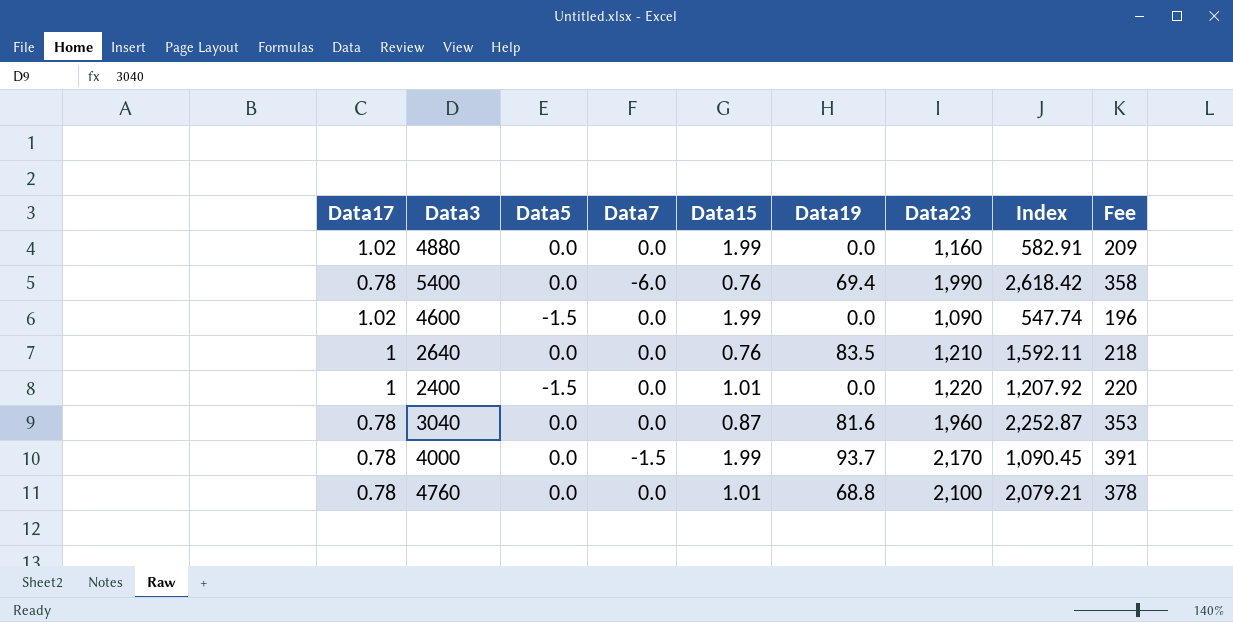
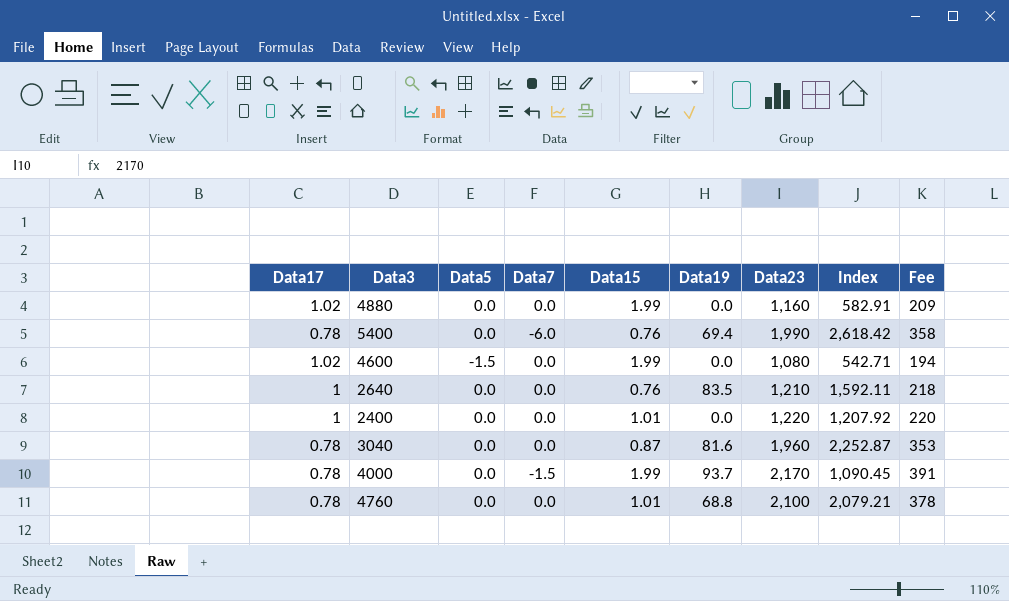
4600 | Data23: 1,090 -> 1,080
4600 | Index: 547.74 -> 542.71
4600 | Fee: 196 -> 194
2400 | Data5: -1.5 -> 0.0

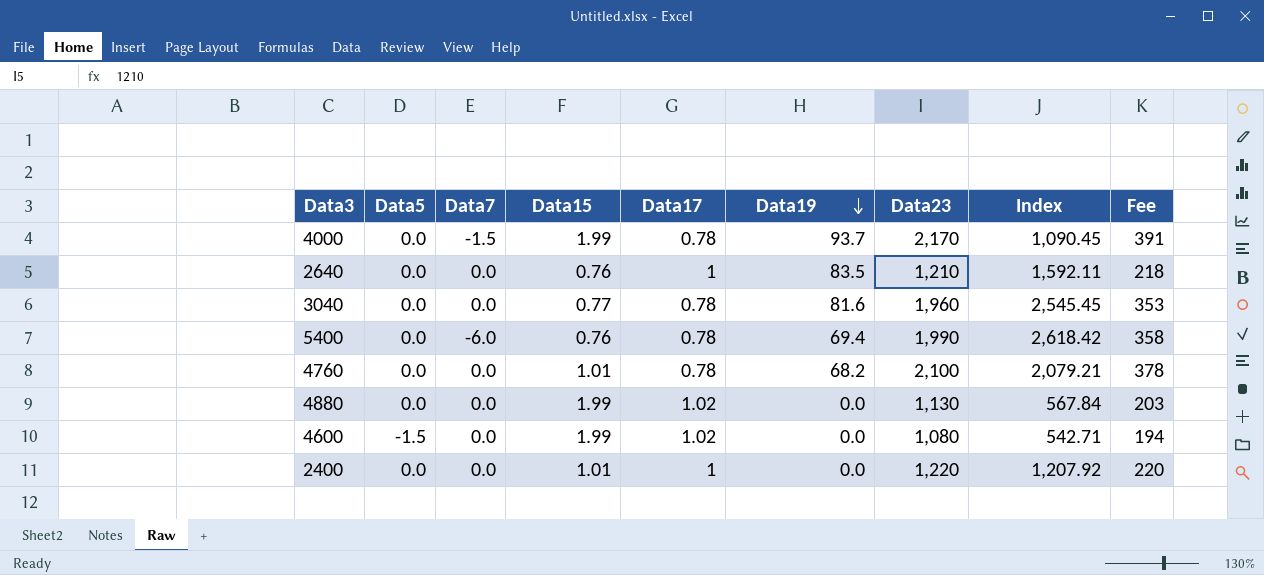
row order: none -> Data19 descending
column Data17 | position: 1 -> 5
3040 | Data15: 0.87 -> 0.77
3040 | Index: 2,252.87 -> 2,545.45
4760 | Data19: 68.8 -> 68.2
4880 | Data23: 1,160 -> 1,130
4880 | Index: 582.91 -> 567.84
4880 | Fee: 209 -> 203

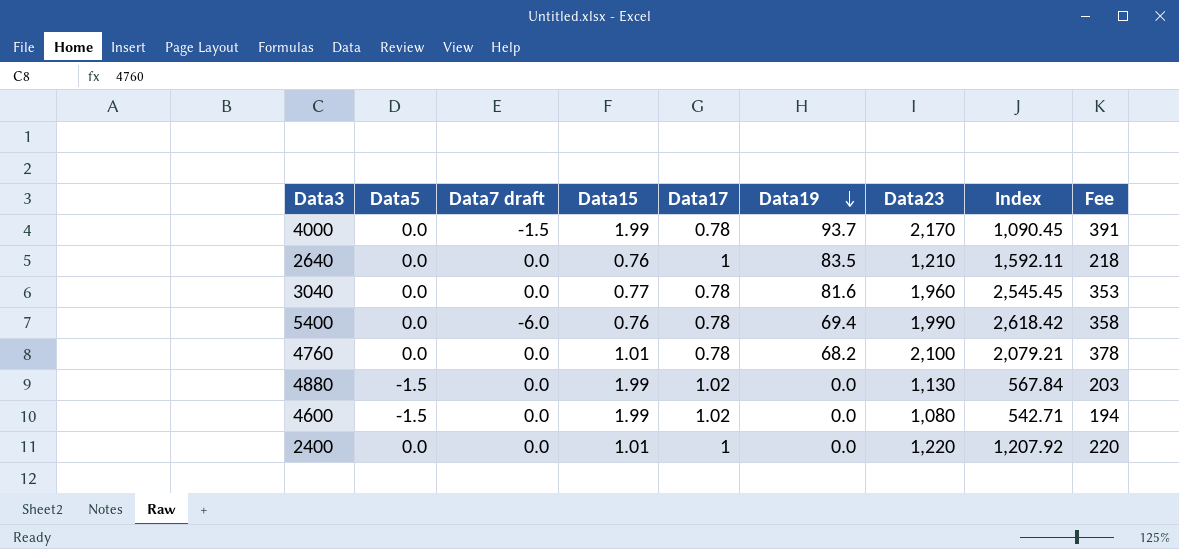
column name: Data7 -> Data7 draft
4880 | Data5: 0.0 -> -1.5

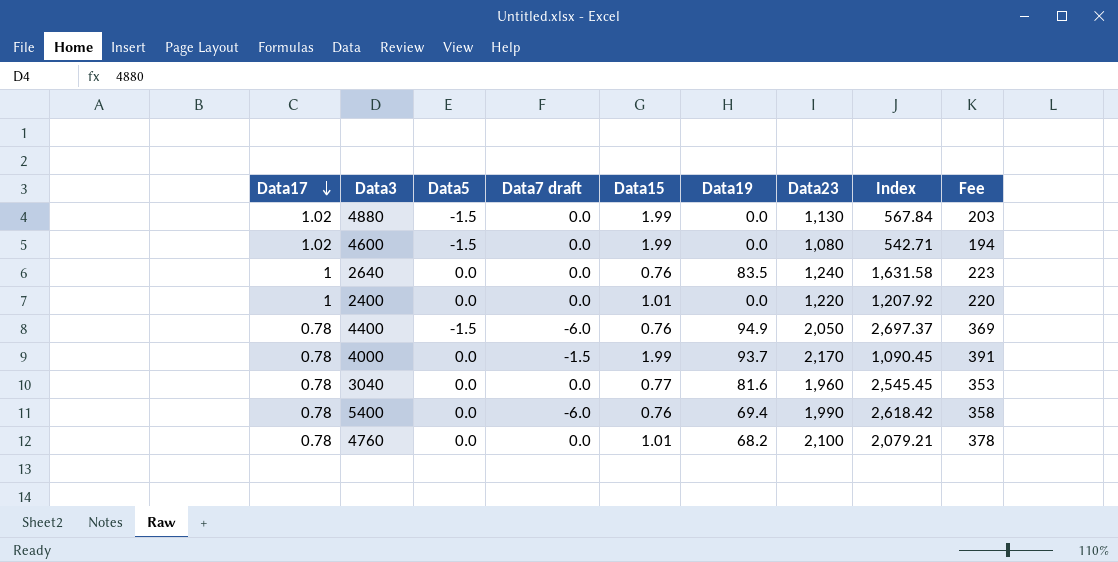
row order: Data19 descending -> Data17 descending
column Data17 | position: 5 -> 1
2640 | Data23: 1,210 -> 1,240
2640 | Index: 1,592.11 -> 1,631.58
2640 | Fee: 218 -> 223
row 4400: none -> 0.78 | -1.5 | -6.0 | 0.76 | 94.9 | 2,050 | 2,697.37 | 369

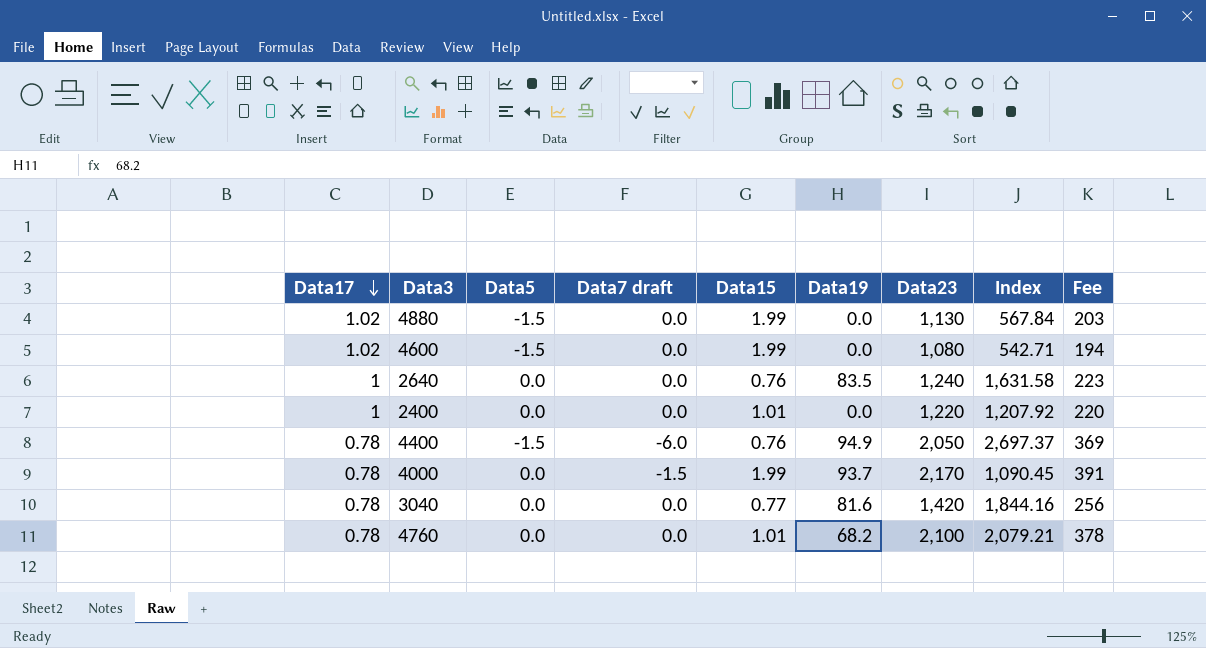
row 5400: 0.78 | 0.0 | -6.0 | 0.76 | 69.4 | 1,990 | 2,618.42 | 358 -> none
3040 | Data23: 1,960 -> 1,420
3040 | Index: 2,545.45 -> 1,844.16
3040 | Fee: 353 -> 256

